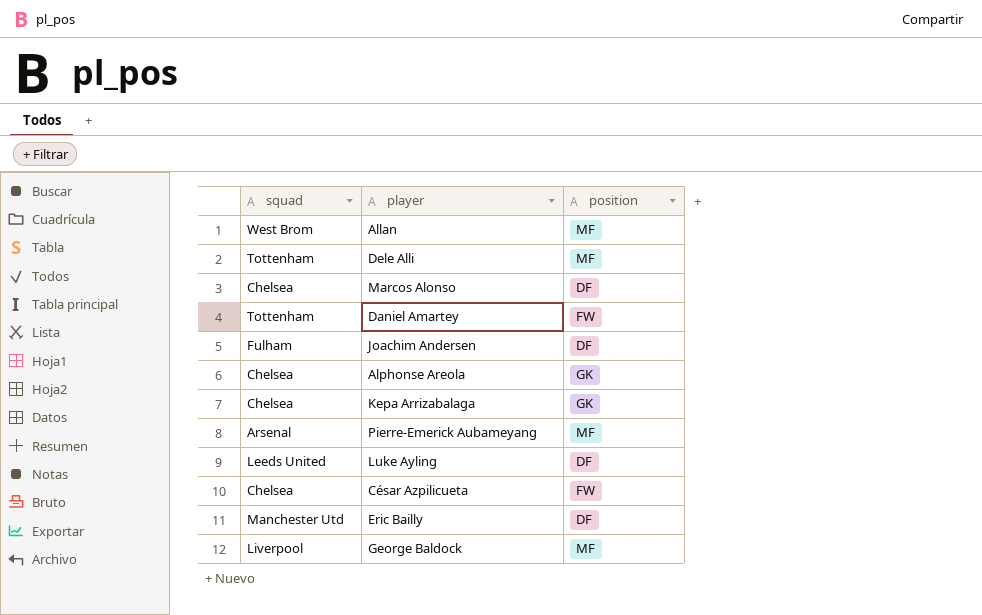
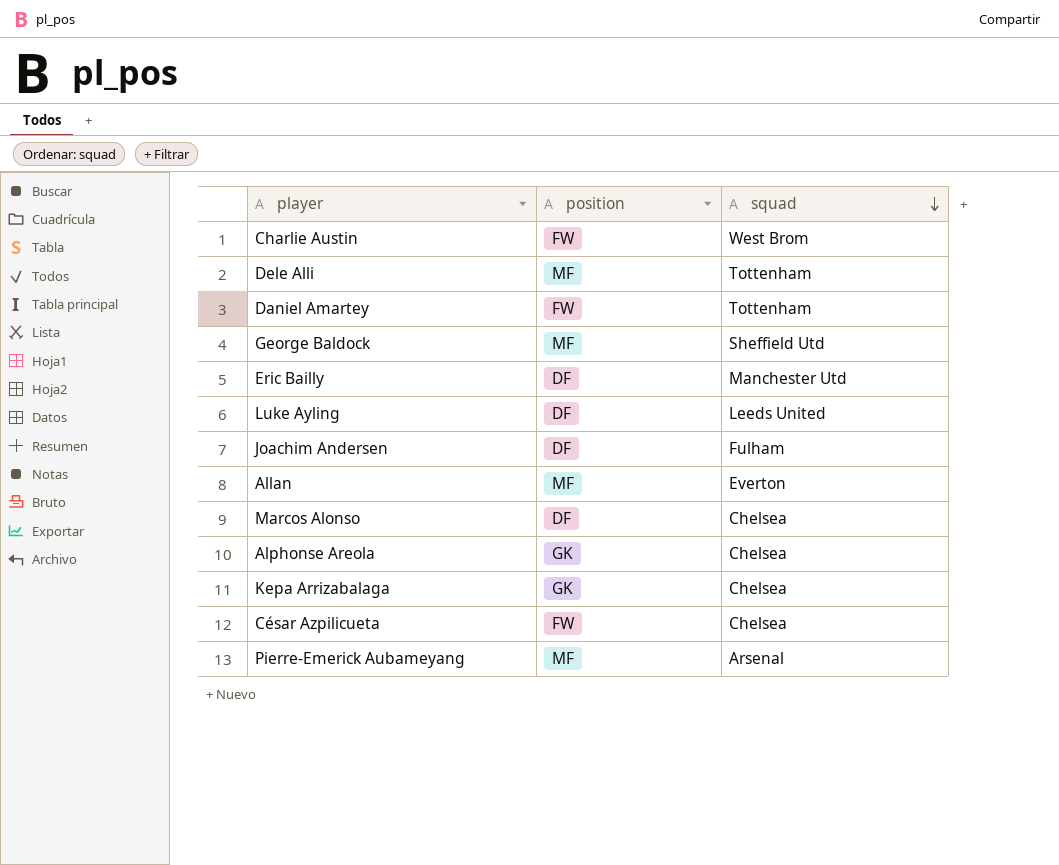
row order: none -> squad descending
column squad | position: 1 -> 3
row Charlie Austin: none -> FW | West Brom
George Baldock | squad: Liverpool -> Sheffield Utd
Allan | squad: West Brom -> Everton

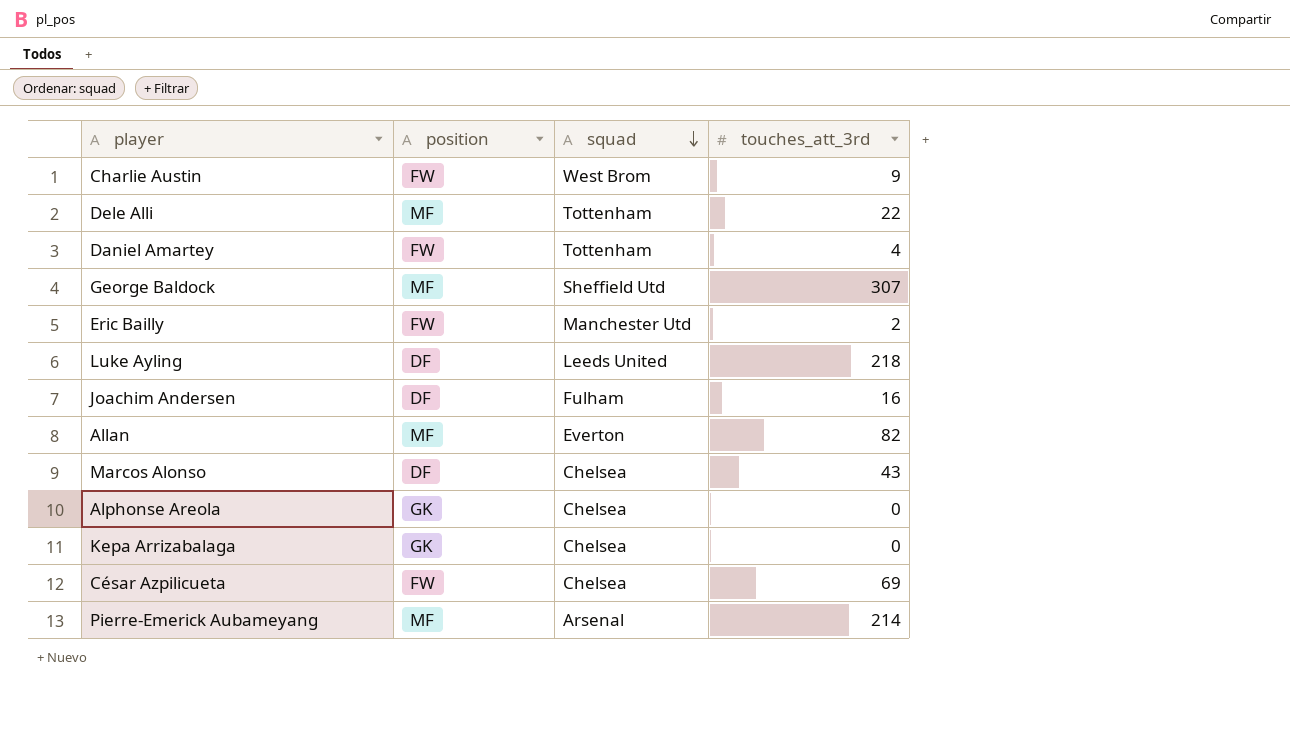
column touches_att_3rd | position: none -> 4
Eric Bailly | position: DF -> FW

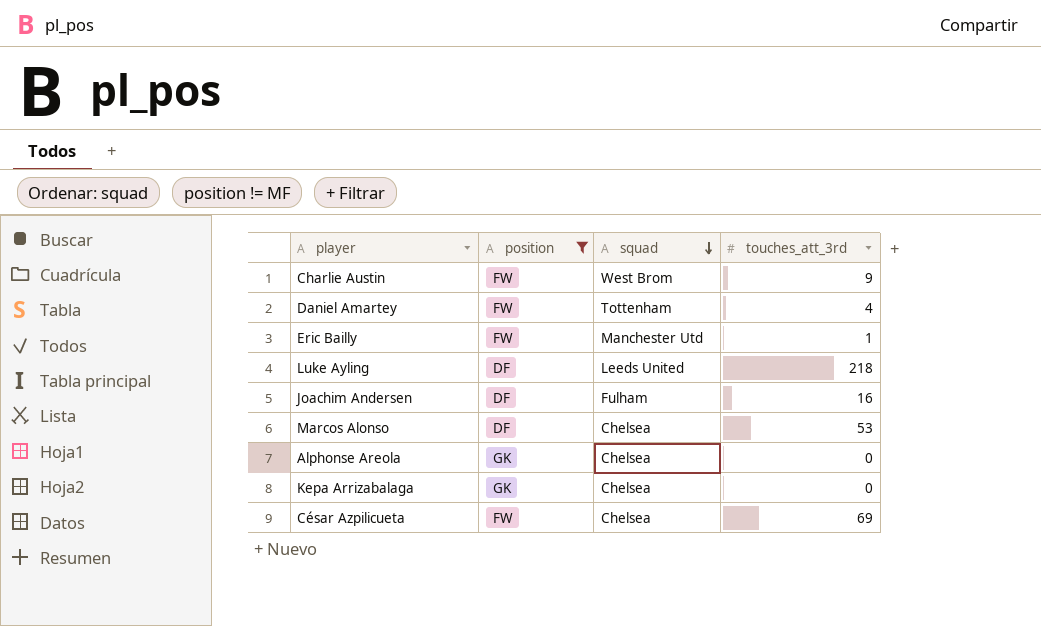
filter: none -> position != MF
Eric Bailly | touches_att_3rd: 2 -> 1
Marcos Alonso | touches_att_3rd: 43 -> 53

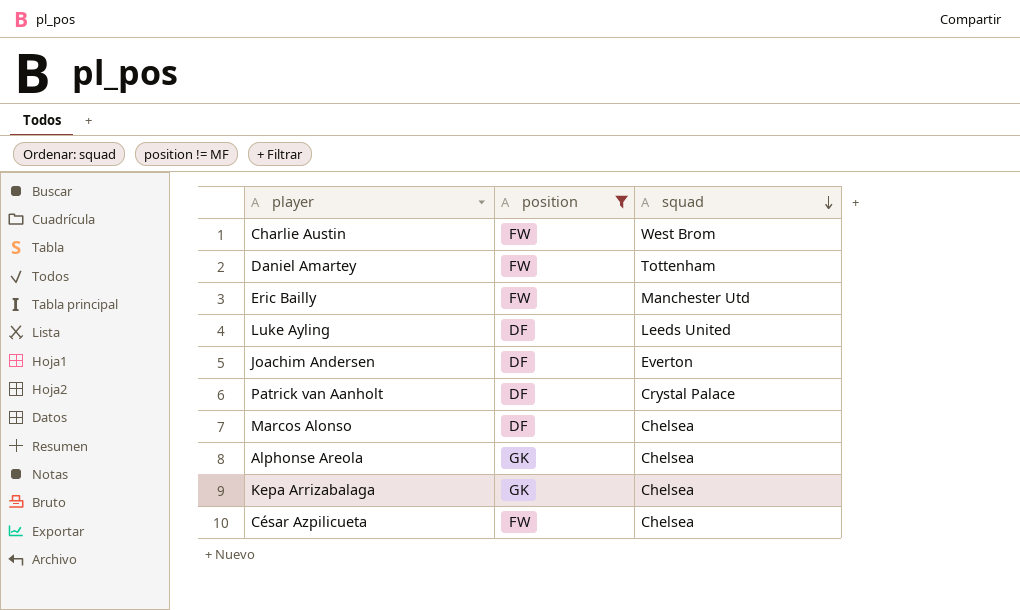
column touches_att_3rd | position: 4 -> none
Joachim Andersen | squad: Fulham -> Everton
row Patrick van Aanholt: none -> DF | Crystal Palace

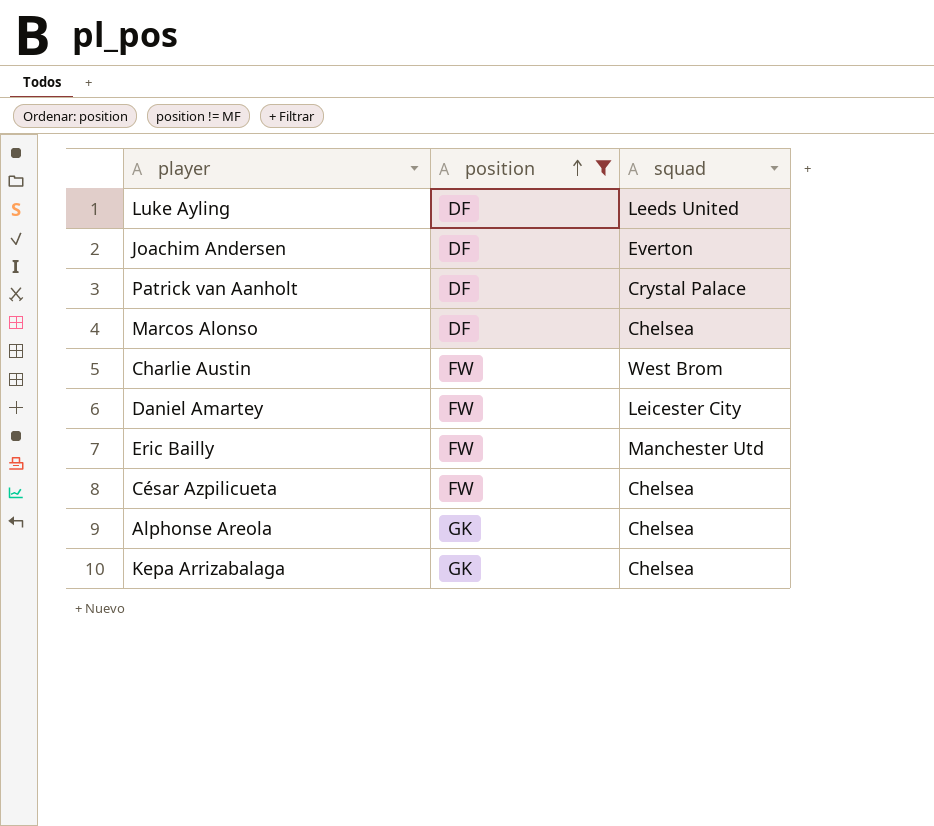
row order: squad descending -> position ascending
Daniel Amartey | squad: Tottenham -> Leicester City

